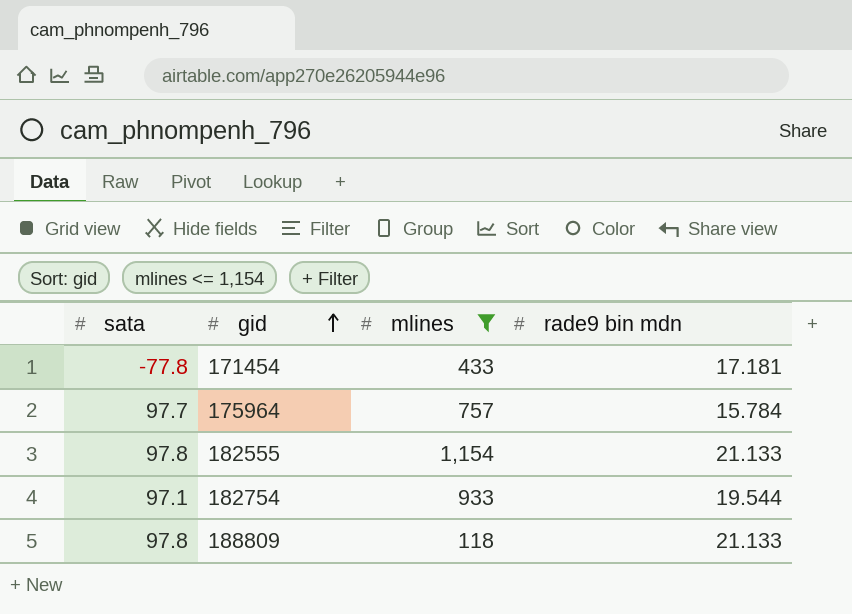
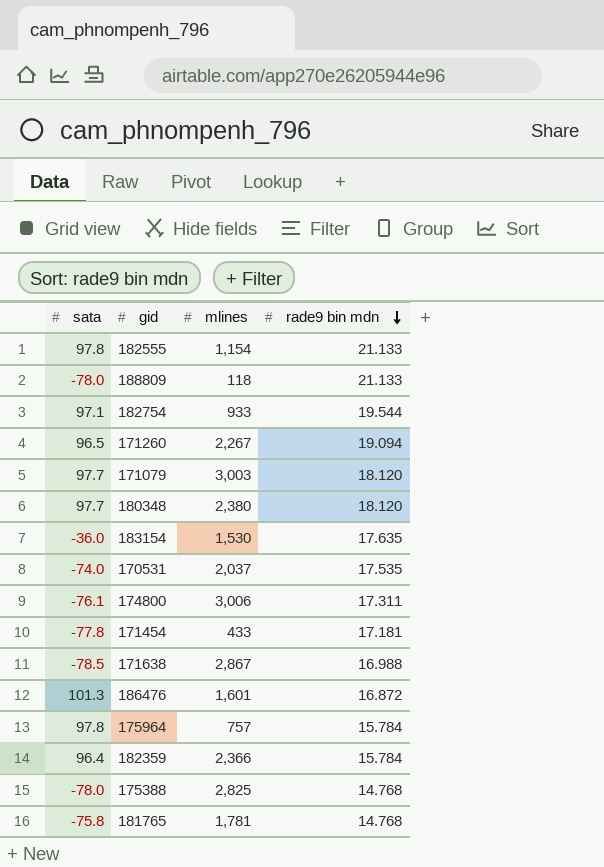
filter: mlines <= 1,154 -> none
row order: gid ascending -> rade9 bin mdn descending
188809 | sata: 97.8 -> -78.0
175964 | sata: 97.7 -> 97.8

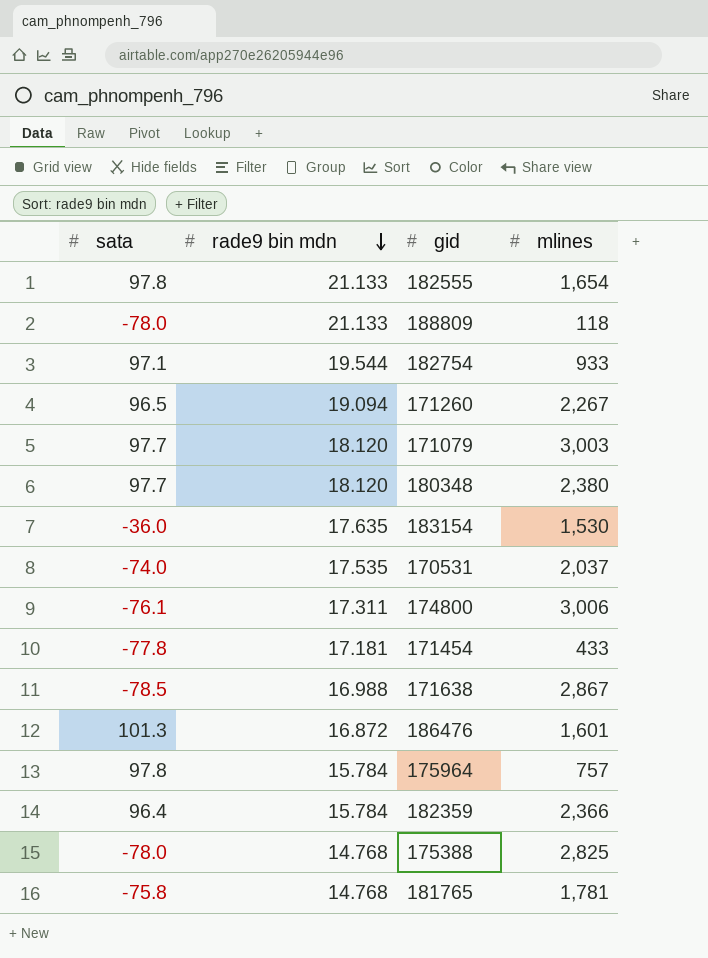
column rade9 bin mdn | position: 4 -> 2
182555 | mlines: 1,154 -> 1,654

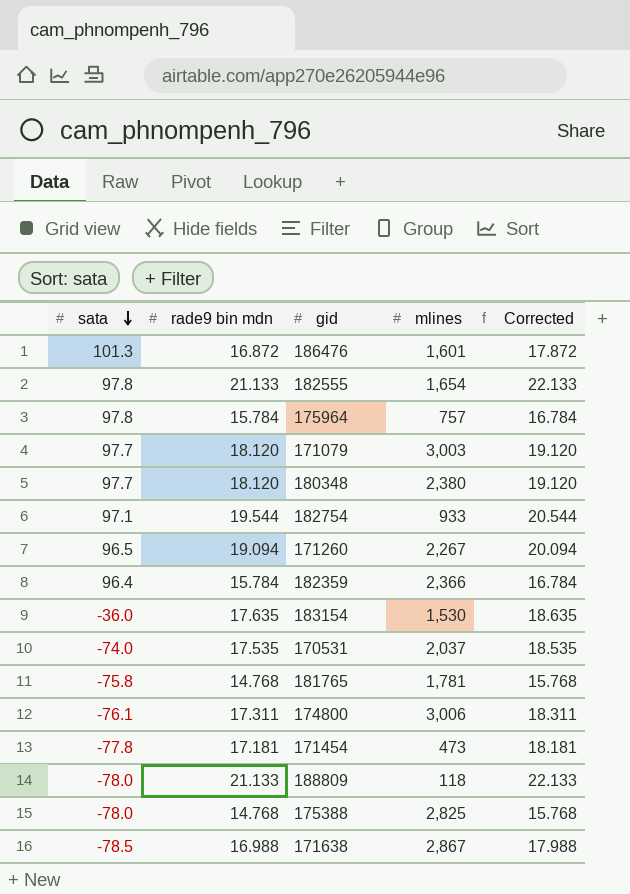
row order: rade9 bin mdn descending -> sata descending
column Corrected | formula: none -> [rade9 bin mdn] + 1
171454 | mlines: 433 -> 473

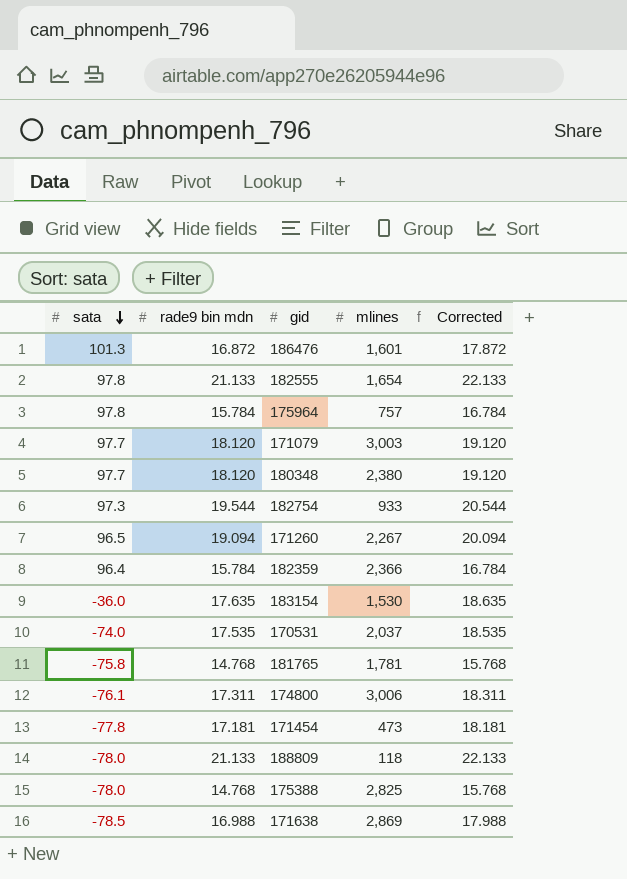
182754 | sata: 97.1 -> 97.3
171638 | mlines: 2,867 -> 2,869

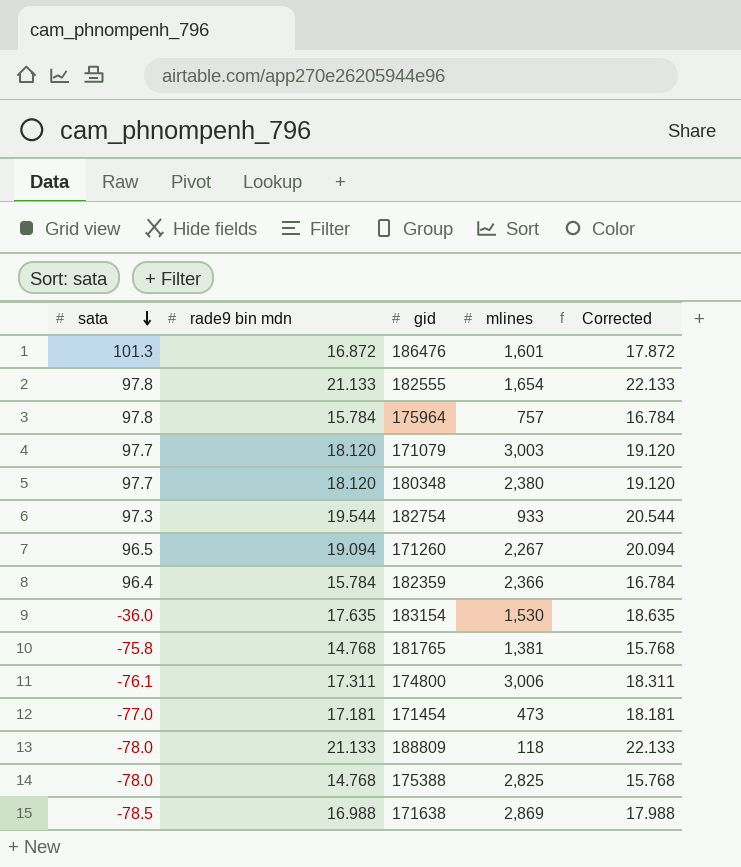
row 170531: -74.0 | 17.535 | 2,037 | 18.535 -> none
181765 | mlines: 1,781 -> 1,381
171454 | sata: -77.8 -> -77.0

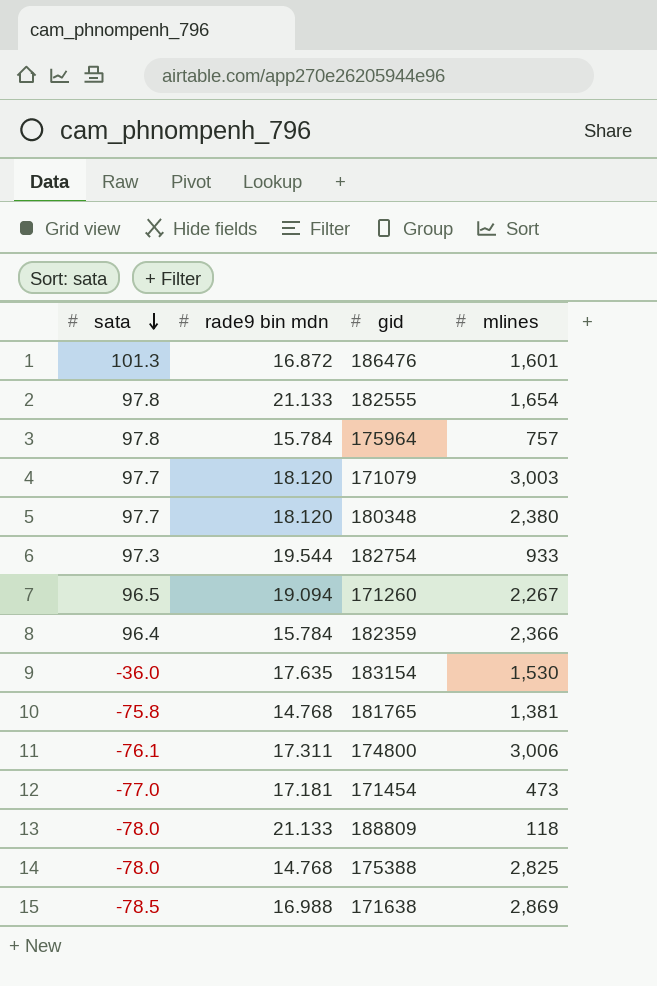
column Corrected | formula: [rade9 bin mdn] + 1 -> none

